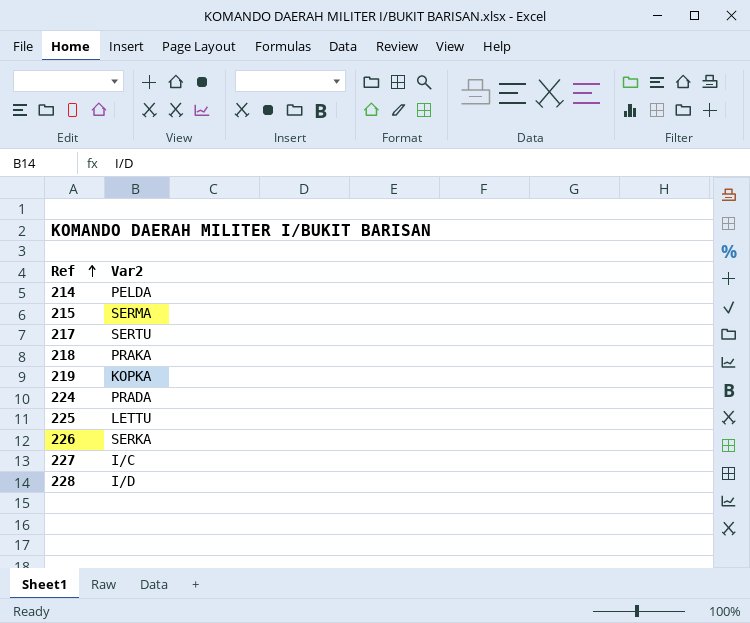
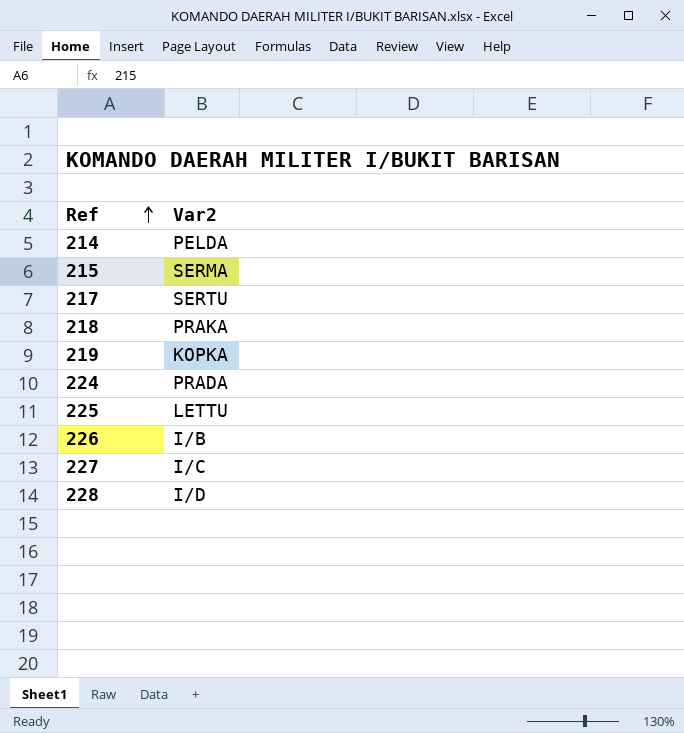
226 | Var2: SERKA -> I/B

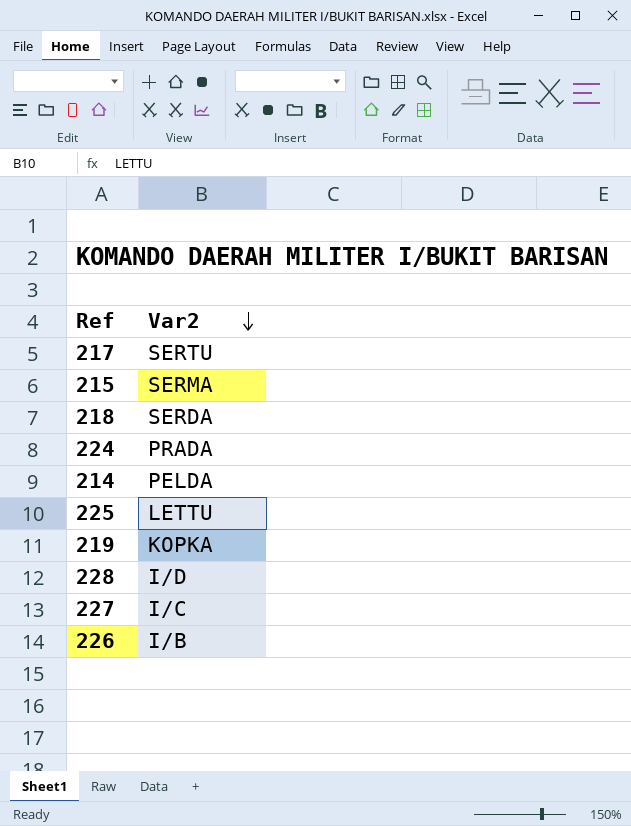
row order: Ref ascending -> Var2 descending
218 | Var2: PRAKA -> SERDA

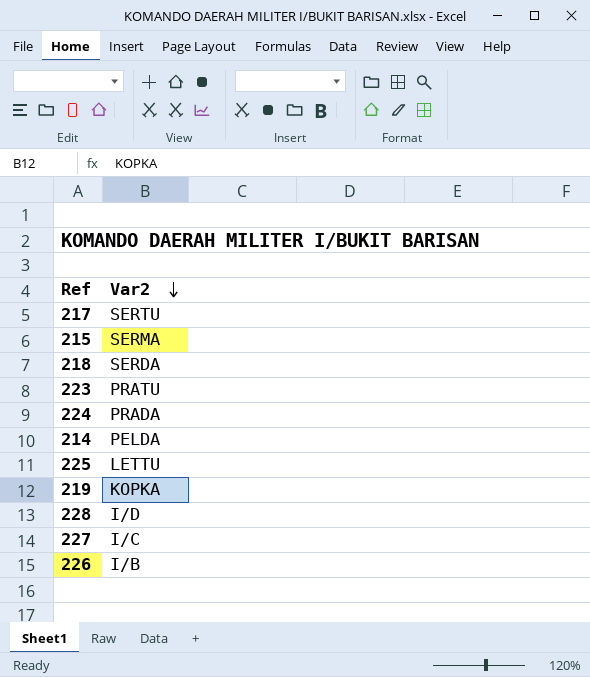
row 223: none -> PRATU

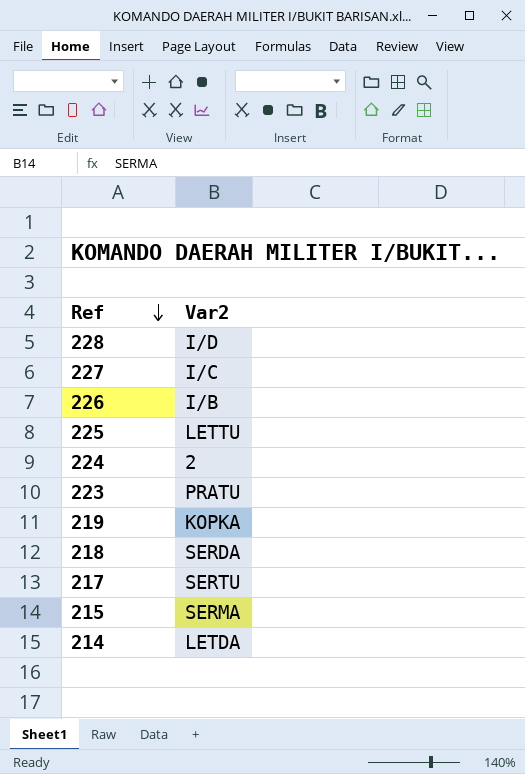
row order: Var2 descending -> Ref descending
224 | Var2: PRADA -> 2
214 | Var2: PELDA -> LETDA

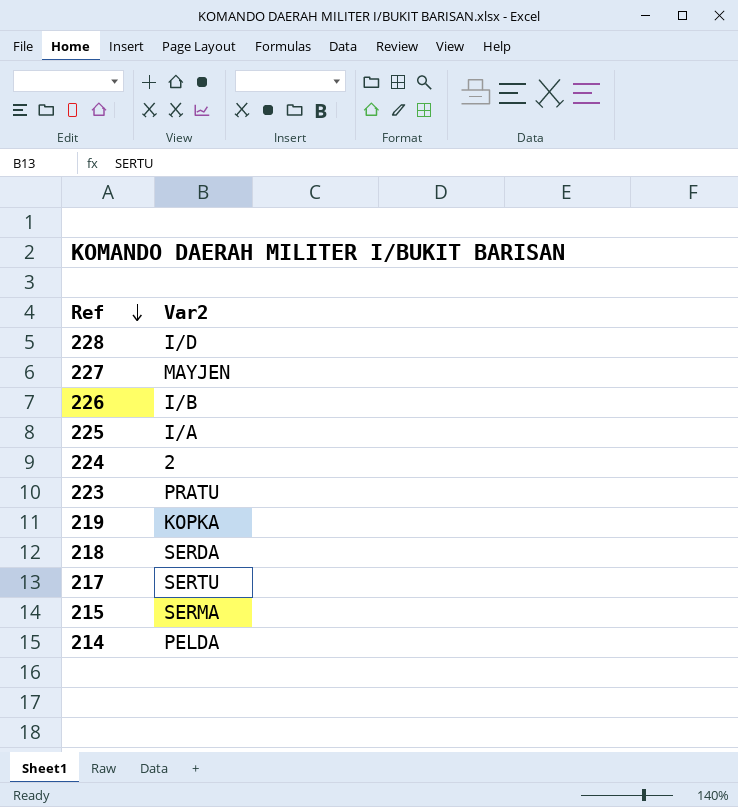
227 | Var2: I/C -> MAYJEN
225 | Var2: LETTU -> I/A
214 | Var2: LETDA -> PELDA

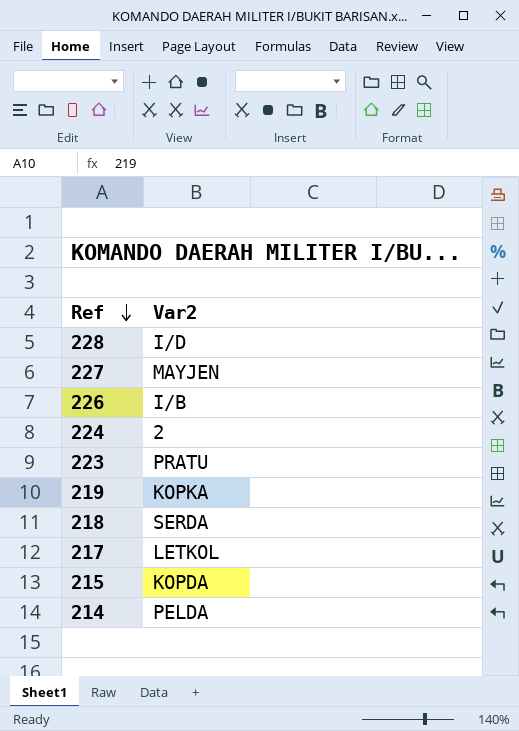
row 225: I/A -> none
217 | Var2: SERTU -> LETKOL
215 | Var2: SERMA -> KOPDA

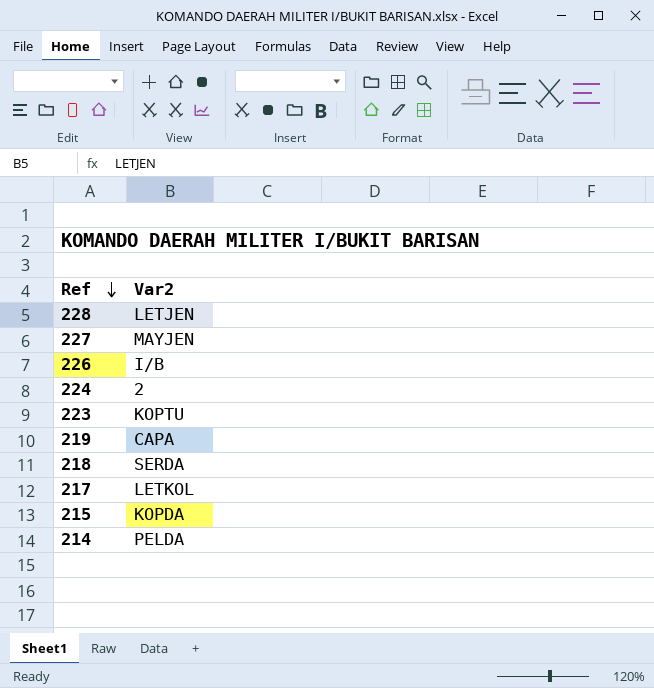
228 | Var2: I/D -> LETJEN
223 | Var2: PRATU -> KOPTU
219 | Var2: KOPKA -> CAPA

